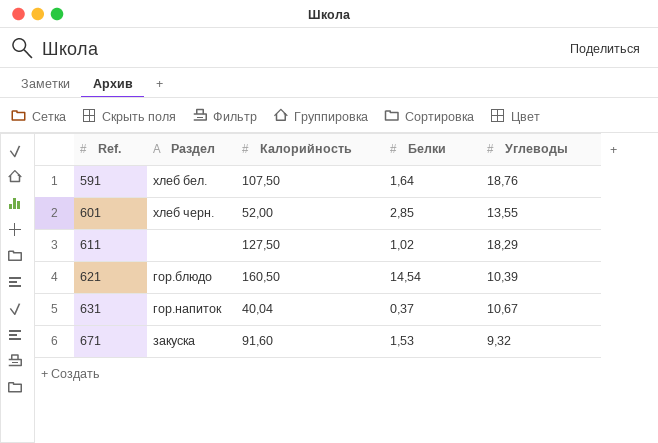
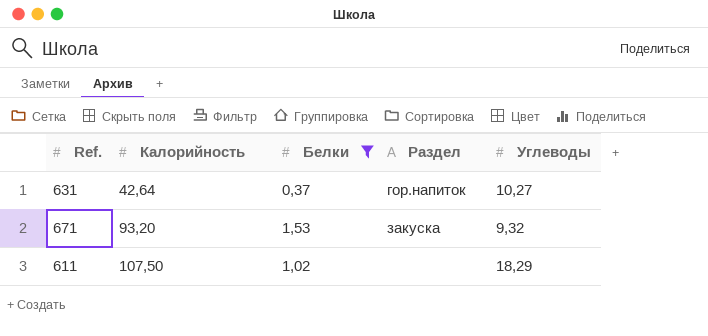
filter: none -> Белки <= 1,53
row order: Ref. ascending -> Калорийность ascending
column Раздел | position: 2 -> 4
631 | Калорийность: 40,04 -> 42,64
631 | Углеводы: 10,67 -> 10,27
671 | Калорийность: 91,60 -> 93,20
611 | Калорийность: 127,50 -> 107,50

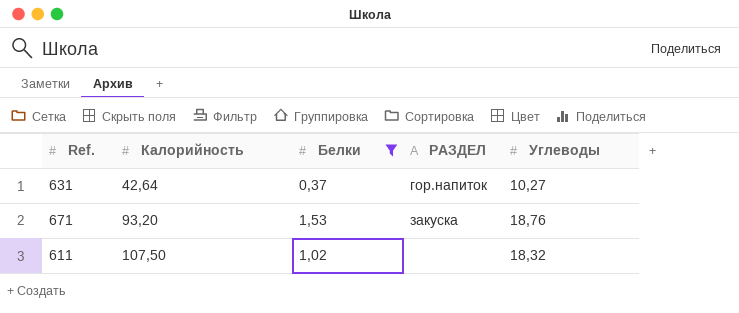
column name: Раздел -> РАЗДЕЛ
671 | Углеводы: 9,32 -> 18,76
611 | Углеводы: 18,29 -> 18,32

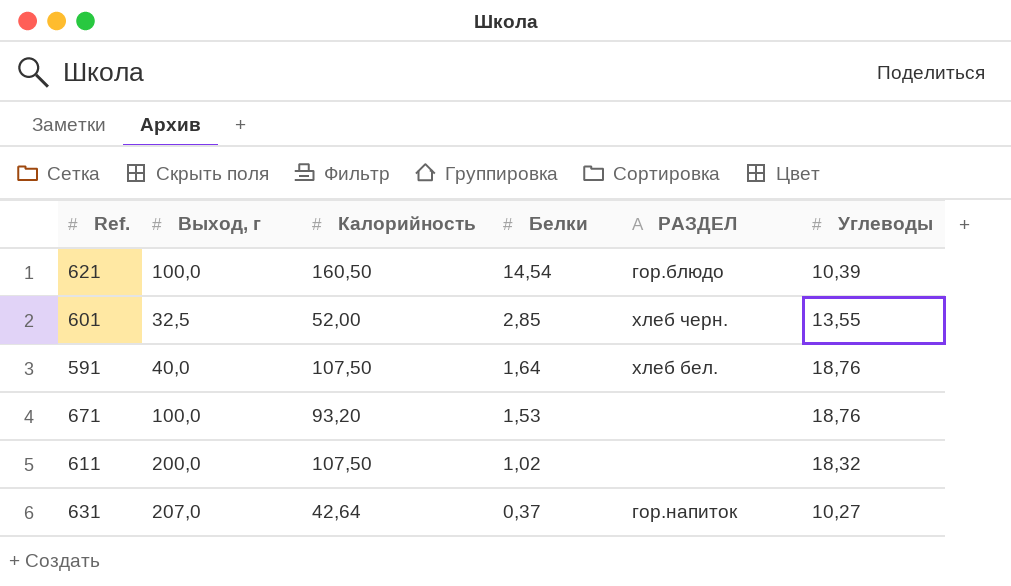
filter: Белки <= 1,53 -> none
row order: Калорийность ascending -> Белки descending
column Выход, г | position: none -> 2
671 | РАЗДЕЛ: закуска -> none

